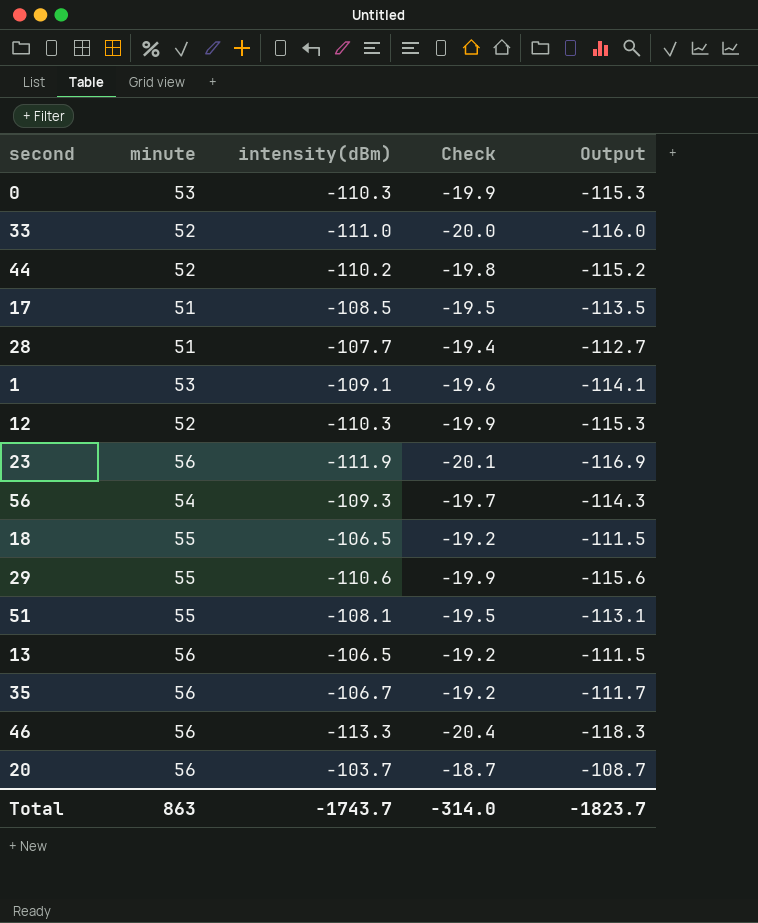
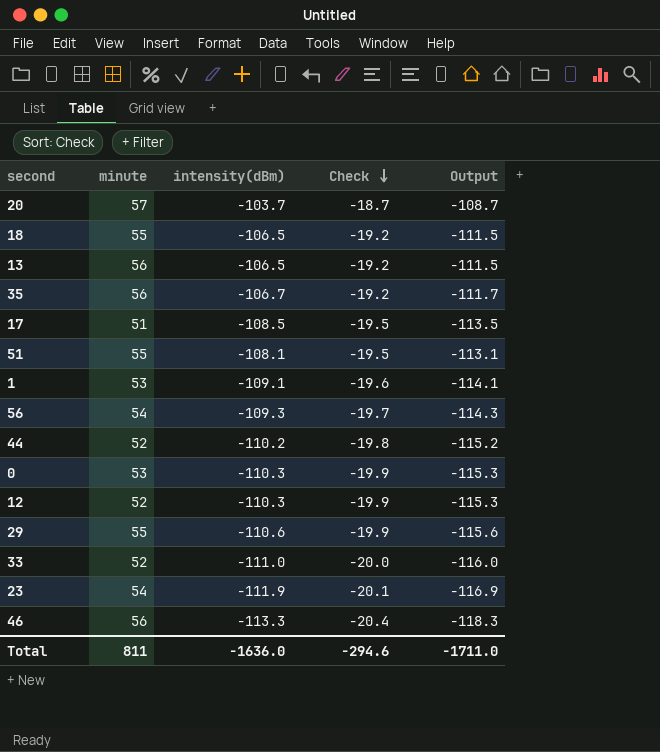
row order: none -> Check descending
row 28: 51 | -107.7 | -19.4 | -112.7 -> none
20 | minute: 56 -> 57
23 | minute: 56 -> 54
Total | minute: 863 -> 811
Total | intensity(dBm): -1743.7 -> -1636.0
Total | Check: -314.0 -> -294.6
Total | Output: -1823.7 -> -1711.0

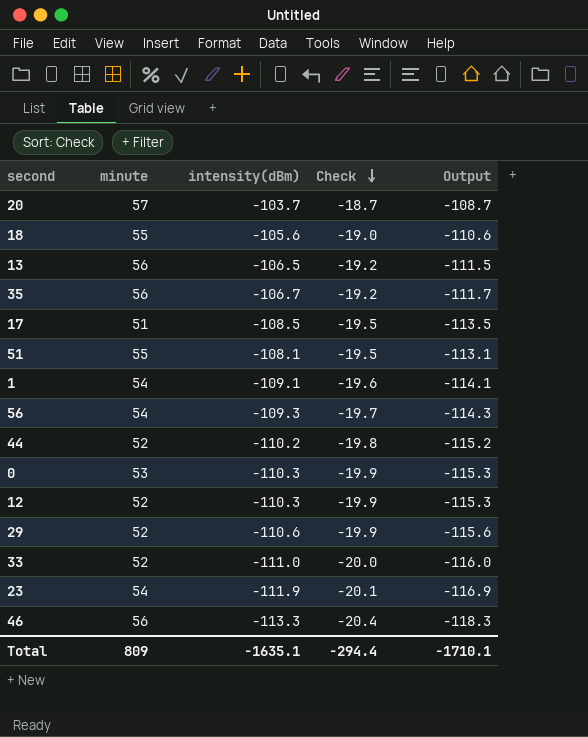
18 | intensity(dBm): -106.5 -> -105.6
18 | Check: -19.2 -> -19.0
18 | Output: -111.5 -> -110.6
1 | minute: 53 -> 54
29 | minute: 55 -> 52
Total | minute: 811 -> 809
Total | intensity(dBm): -1636.0 -> -1635.1
Total | Check: -294.6 -> -294.4
Total | Output: -1711.0 -> -1710.1

